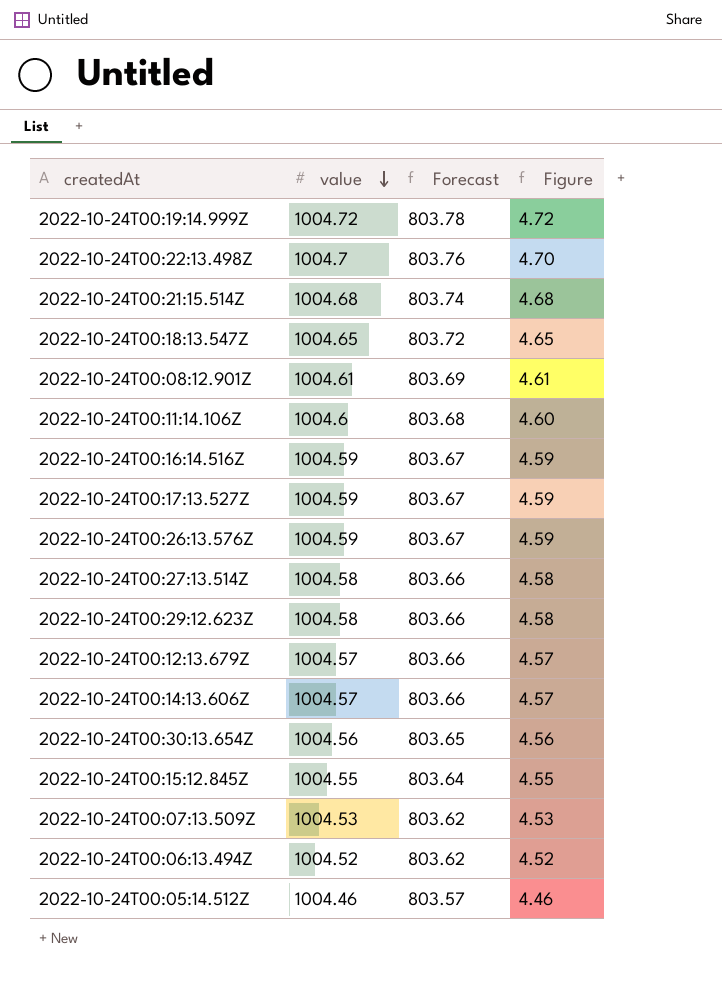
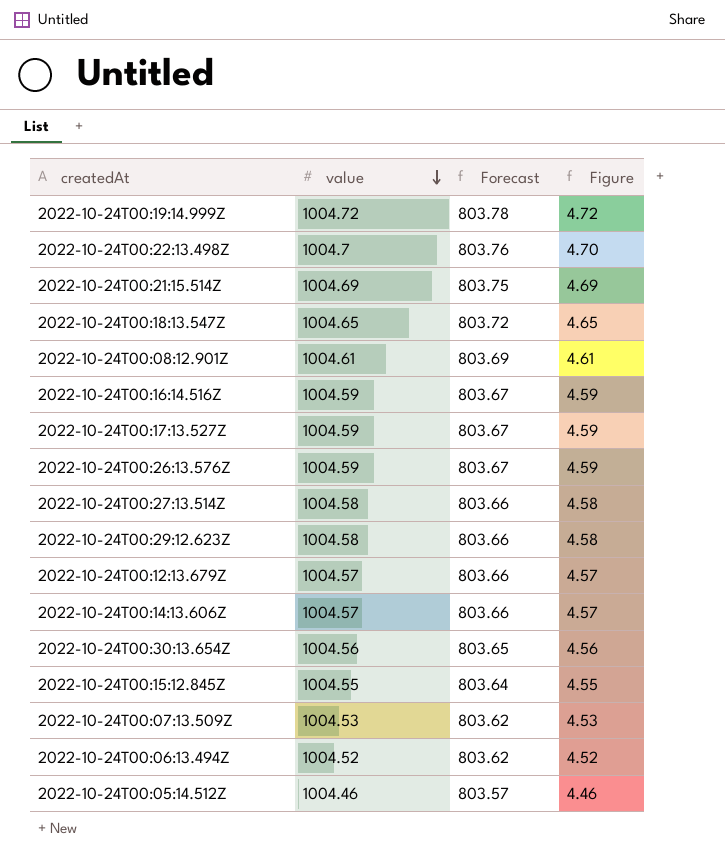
row 2022-10-24T00:11:14.106Z: 1004.6 | 803.68 | 4.60 -> none
2022-10-24T00:21:15.514Z | value: 1004.68 -> 1004.69
2022-10-24T00:21:15.514Z | Forecast: 803.74 -> 803.75
2022-10-24T00:21:15.514Z | Figure: 4.68 -> 4.69

